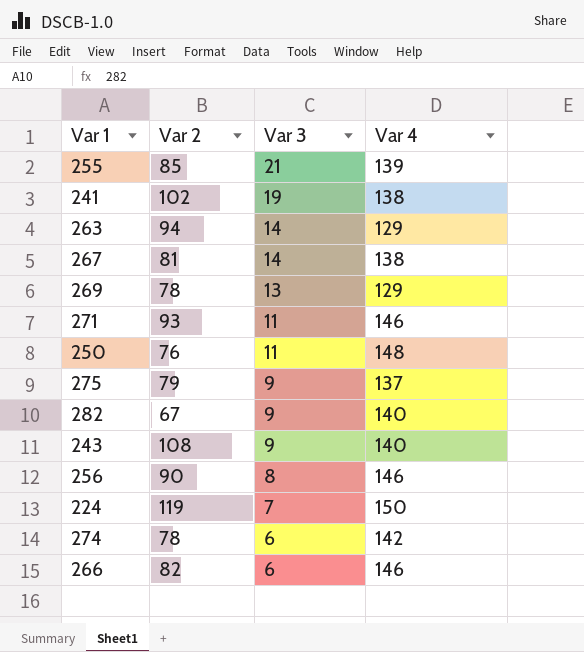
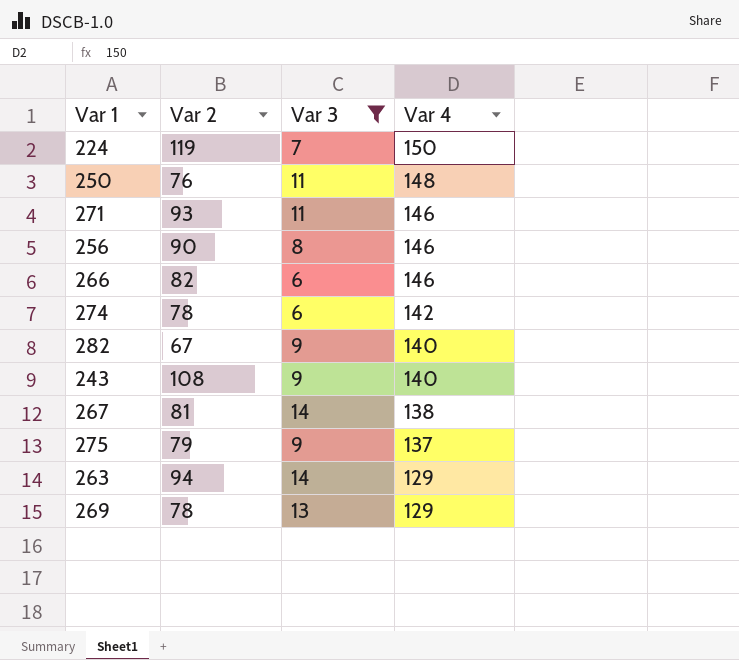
filter: none -> Var 3 <= 14
row order: Var 3 descending -> Var 4 descending

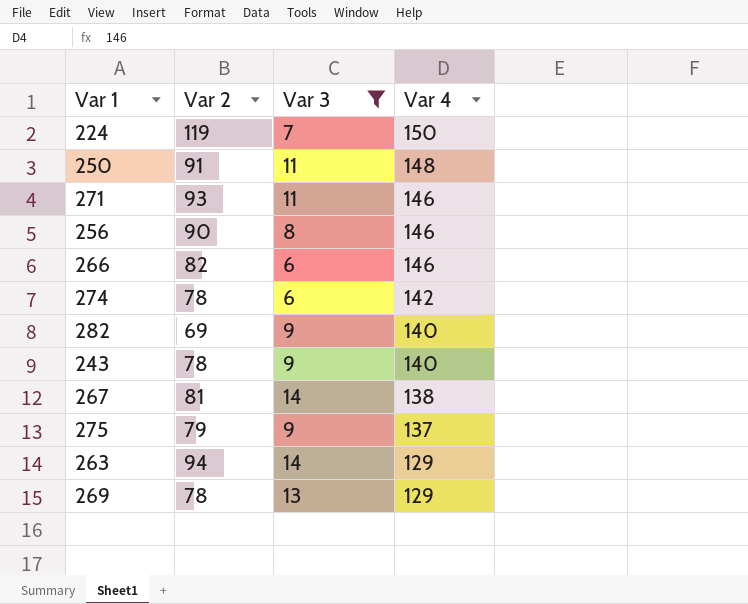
250 | Var 2: 76 -> 91
282 | Var 2: 67 -> 69
243 | Var 2: 108 -> 78

